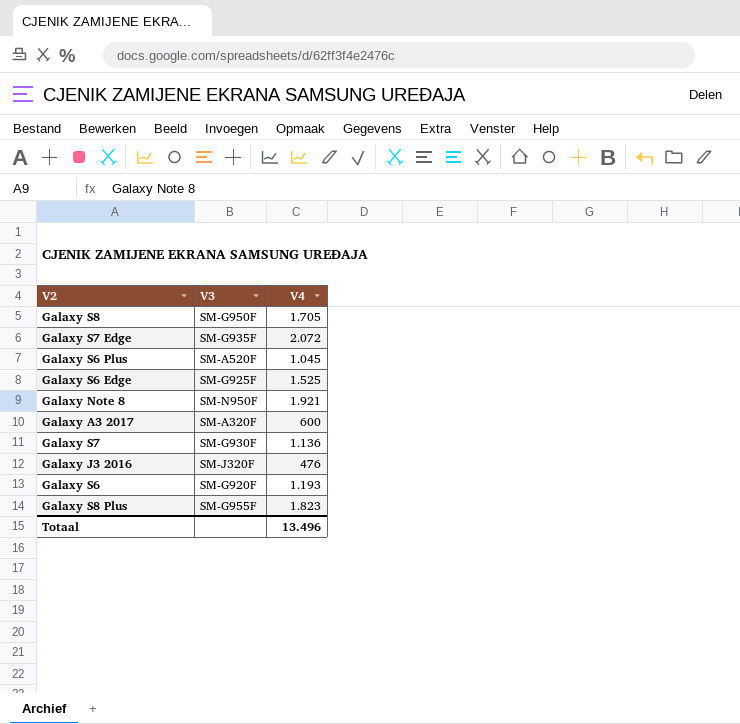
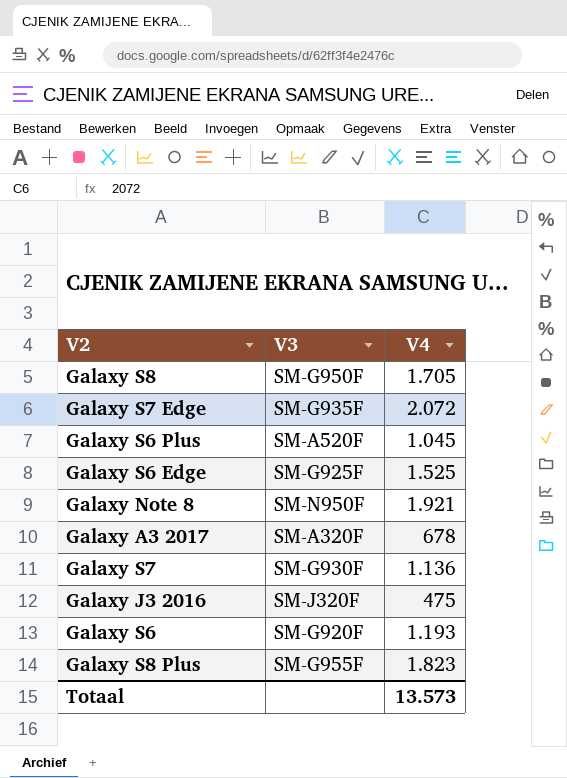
Galaxy A3 2017 | V4: 600 -> 678
Galaxy J3 2016 | V4: 476 -> 475
Totaal | V4: 13.496 -> 13.573

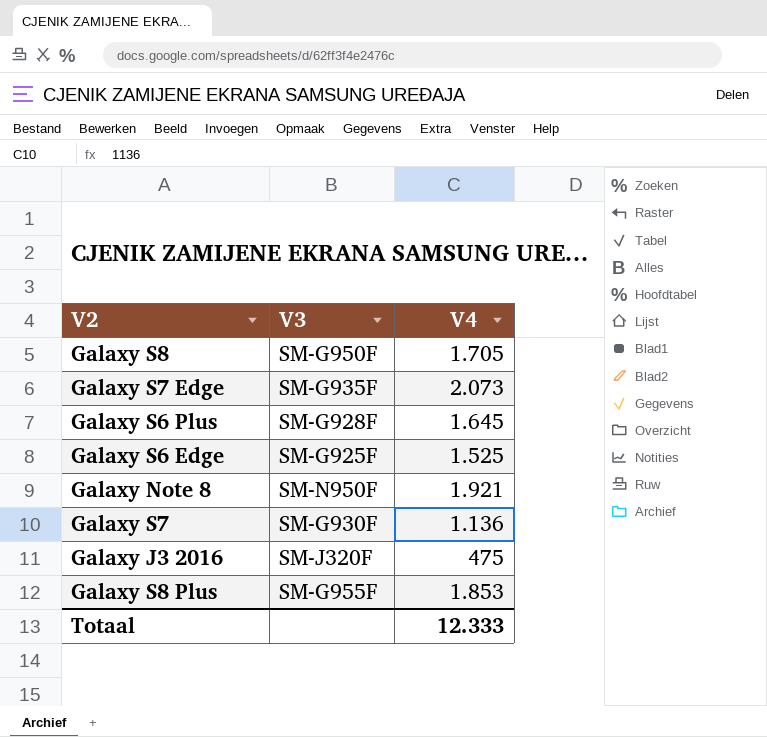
row Galaxy A3 2017: SM-A320F | 678 -> none
row Galaxy S6: SM-G920F | 1.193 -> none
Galaxy S7 Edge | V4: 2.072 -> 2.073
Galaxy S6 Plus | V3: SM-A520F -> SM-G928F
Galaxy S6 Plus | V4: 1.045 -> 1.645
Galaxy S8 Plus | V4: 1.823 -> 1.853
Totaal | V4: 13.573 -> 12.333

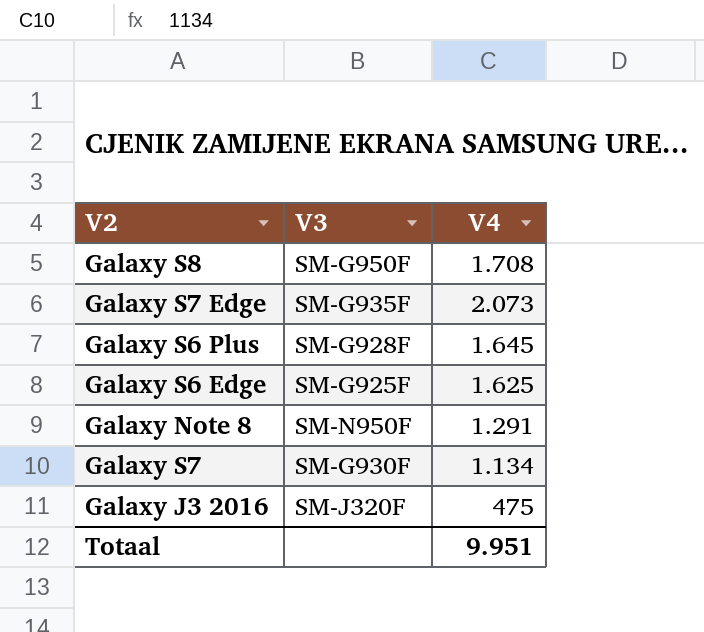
row Galaxy S8 Plus: SM-G955F | 1.853 -> none
Galaxy S8 | V4: 1.705 -> 1.708
Galaxy S6 Edge | V4: 1.525 -> 1.625
Galaxy Note 8 | V4: 1.921 -> 1.291
Galaxy S7 | V4: 1.136 -> 1.134
Totaal | V4: 12.333 -> 9.951

